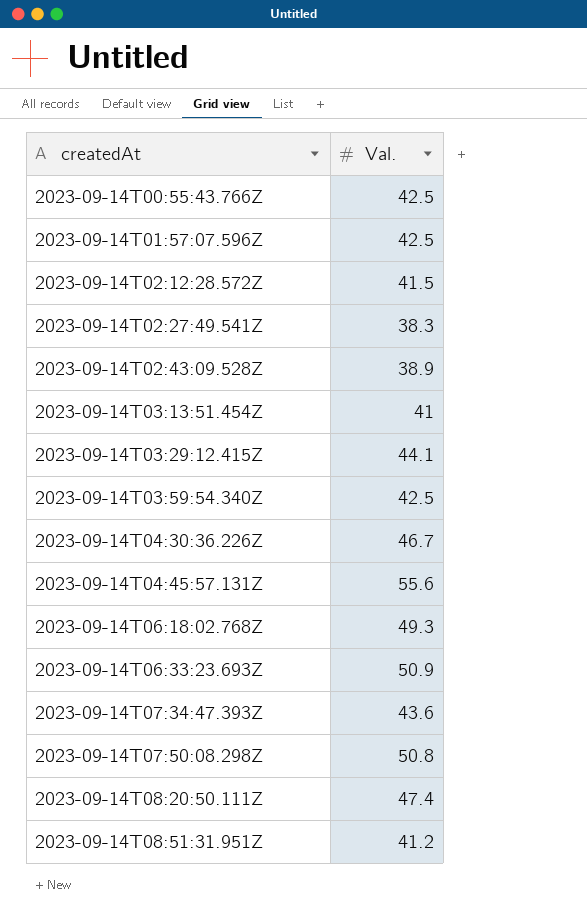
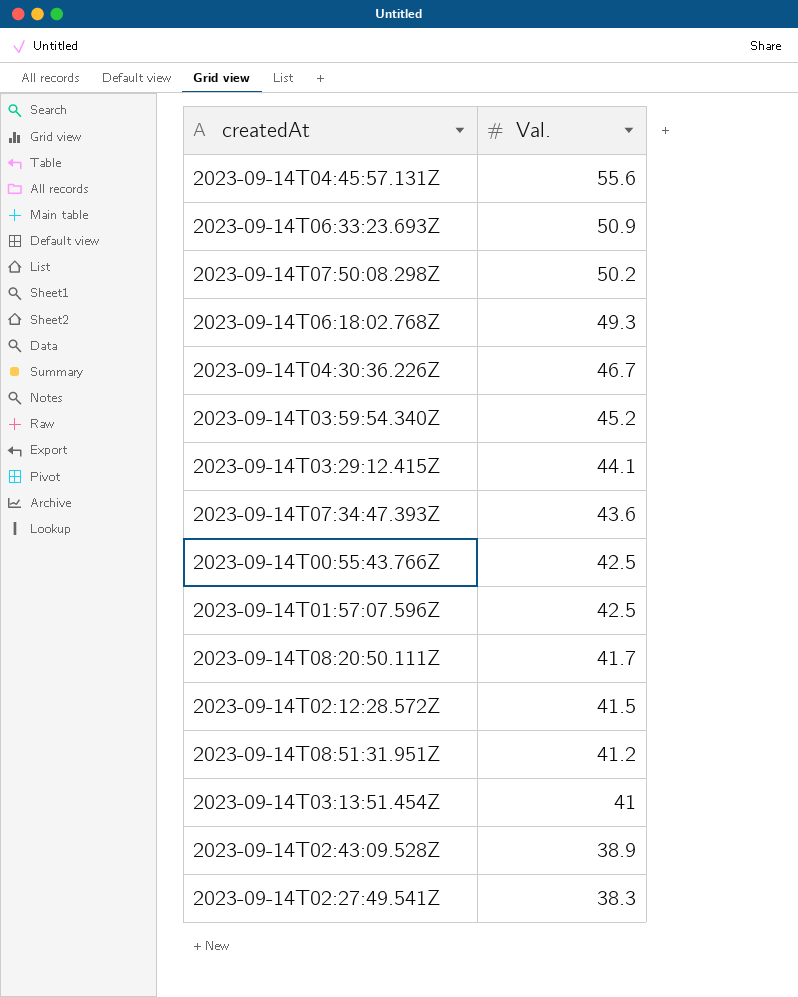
row order: createdAt ascending -> Val. descending
2023-09-14T07:50:08.298Z | Val.: 50.8 -> 50.2
2023-09-14T03:59:54.340Z | Val.: 42.5 -> 45.2
2023-09-14T08:20:50.111Z | Val.: 47.4 -> 41.7

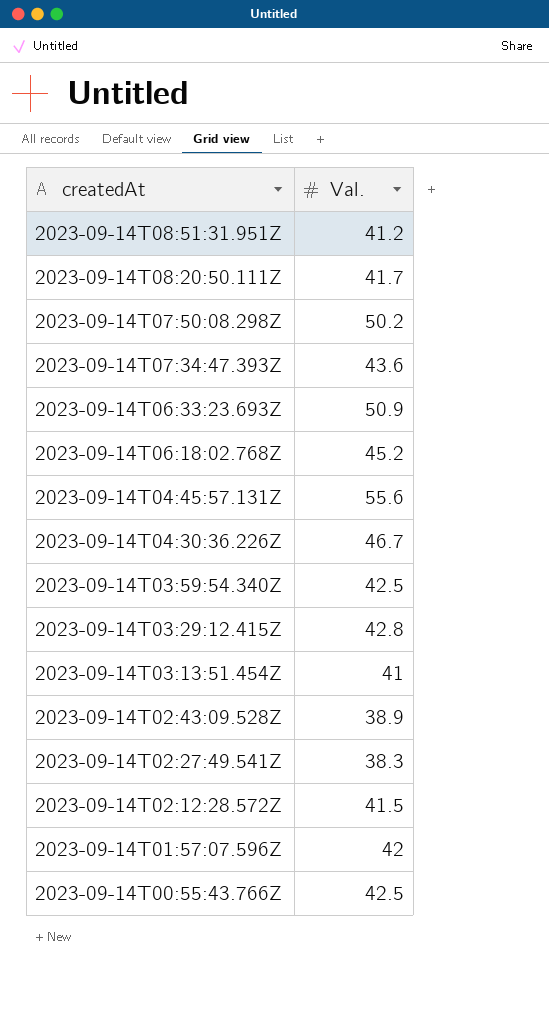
row order: Val. descending -> createdAt descending
2023-09-14T06:18:02.768Z | Val.: 49.3 -> 45.2
2023-09-14T03:59:54.340Z | Val.: 45.2 -> 42.5
2023-09-14T03:29:12.415Z | Val.: 44.1 -> 42.8
2023-09-14T01:57:07.596Z | Val.: 42.5 -> 42

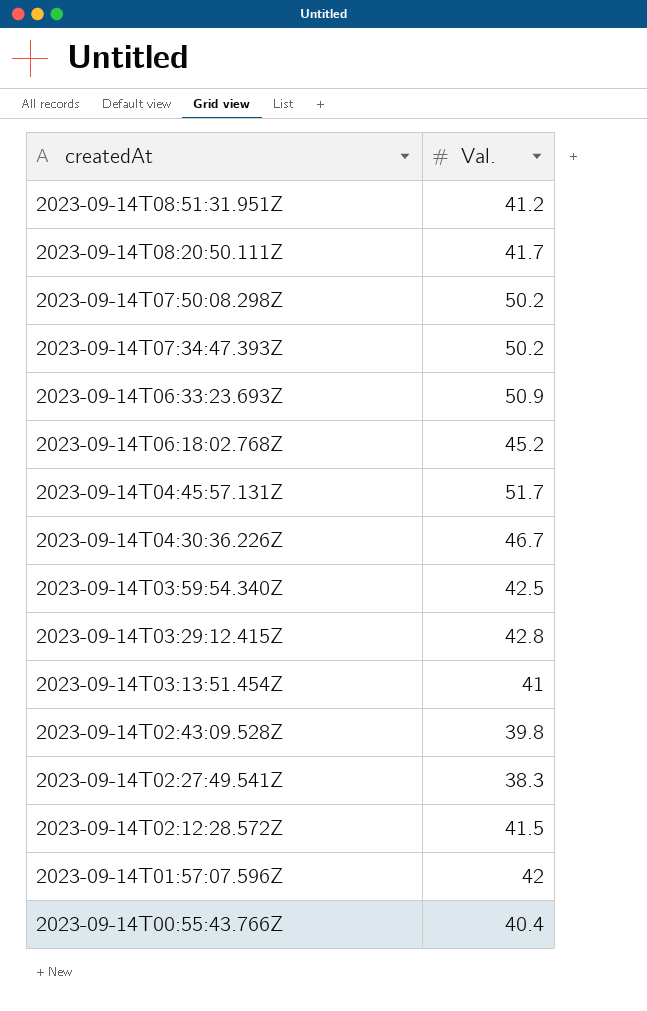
2023-09-14T07:34:47.393Z | Val.: 43.6 -> 50.2
2023-09-14T04:45:57.131Z | Val.: 55.6 -> 51.7
2023-09-14T02:43:09.528Z | Val.: 38.9 -> 39.8
2023-09-14T00:55:43.766Z | Val.: 42.5 -> 40.4

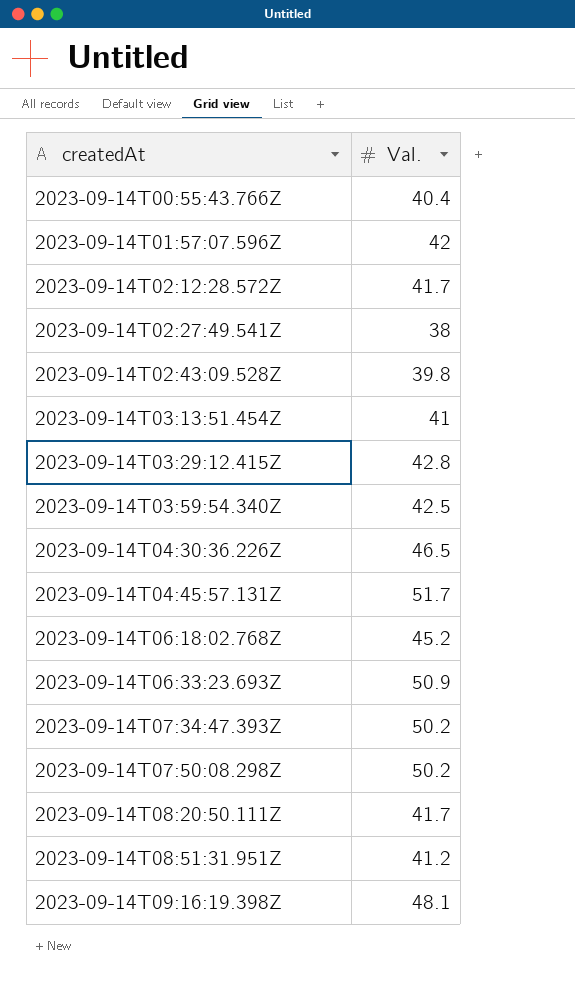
row order: createdAt descending -> createdAt ascending
2023-09-14T02:12:28.572Z | Val.: 41.5 -> 41.7
2023-09-14T02:27:49.541Z | Val.: 38.3 -> 38
2023-09-14T04:30:36.226Z | Val.: 46.7 -> 46.5
row 2023-09-14T09:16:19.398Z: none -> 48.1

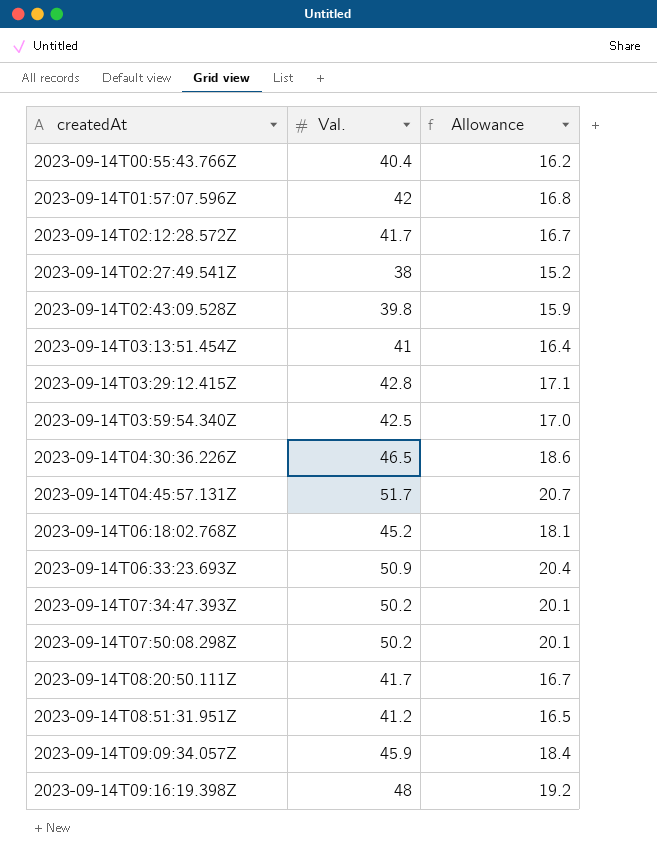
column Allowance | formula: none -> [Val.] * 0.4
row 2023-09-14T09:09:34.057Z: none -> 45.9 | 18.4
2023-09-14T09:16:19.398Z | Val.: 48.1 -> 48

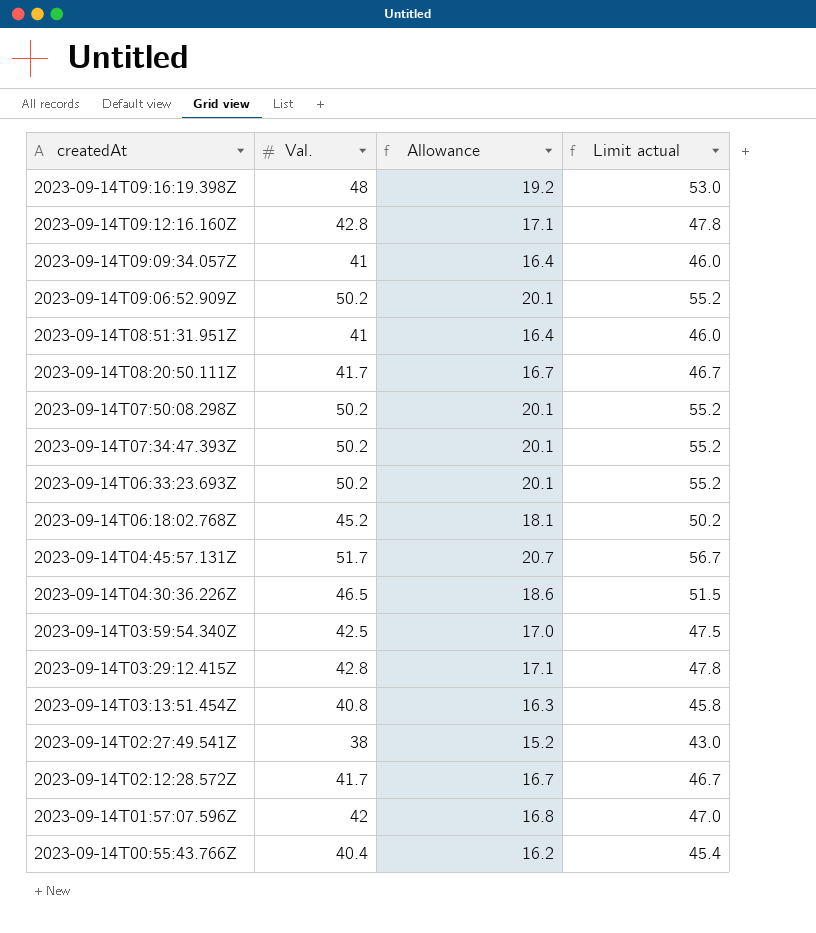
row order: createdAt ascending -> createdAt descending
column Limit actual | formula: none -> [Val.] + 5
row 2023-09-14T02:43:09.528Z: 39.8 | 15.9 -> none
row 2023-09-14T09:12:16.160Z: none -> 42.8 | 17.1 | 47.8
2023-09-14T09:09:34.057Z | Val.: 45.9 -> 41
2023-09-14T09:09:34.057Z | Allowance: 18.4 -> 16.4
row 2023-09-14T09:06:52.909Z: none -> 50.2 | 20.1 | 55.2
2023-09-14T08:51:31.951Z | Val.: 41.2 -> 41
2023-09-14T08:51:31.951Z | Allowance: 16.5 -> 16.4
2023-09-14T06:33:23.693Z | Val.: 50.9 -> 50.2
2023-09-14T06:33:23.693Z | Allowance: 20.4 -> 20.1
2023-09-14T03:13:51.454Z | Val.: 41 -> 40.8
2023-09-14T03:13:51.454Z | Allowance: 16.4 -> 16.3

